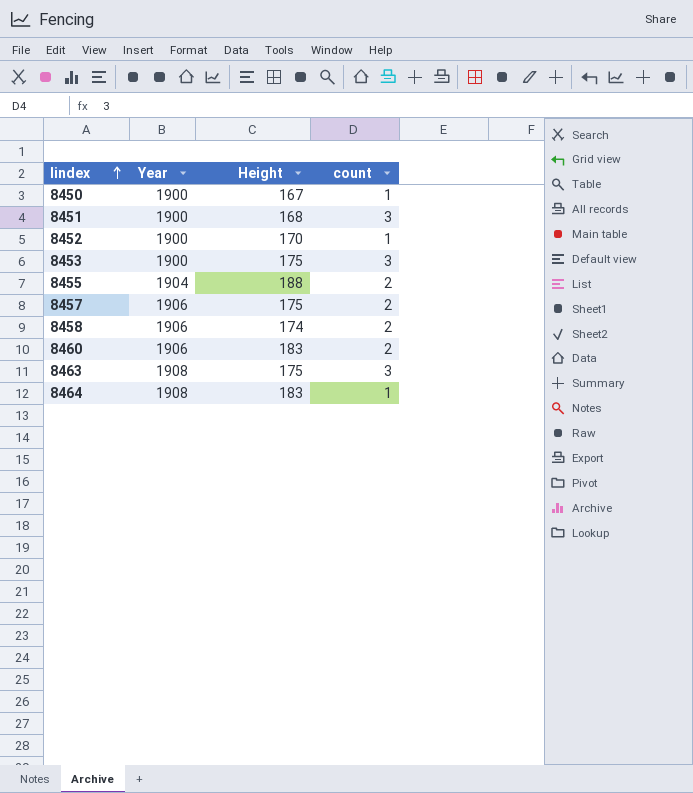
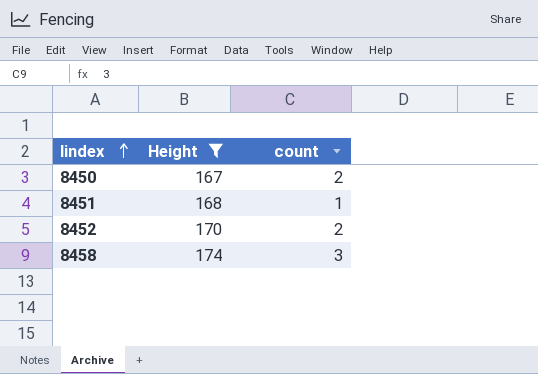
filter: none -> Height <= 174
column Year | position: 2 -> none
8450 | count: 1 -> 2
8451 | count: 3 -> 1
8452 | count: 1 -> 2
8458 | count: 2 -> 3

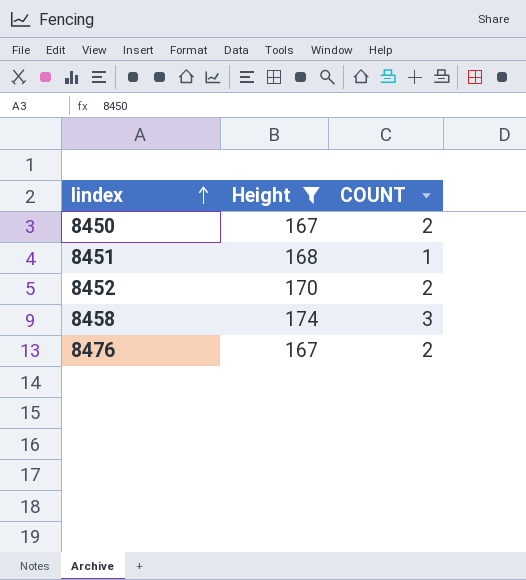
column name: count -> COUNT
row 8476: none -> 167 | 2

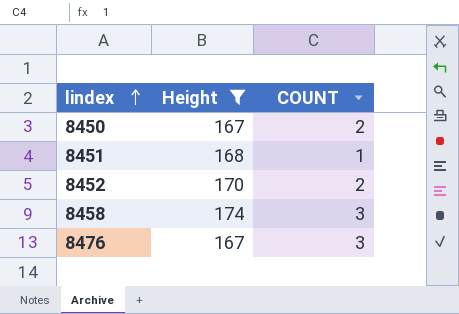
8476 | COUNT: 2 -> 3

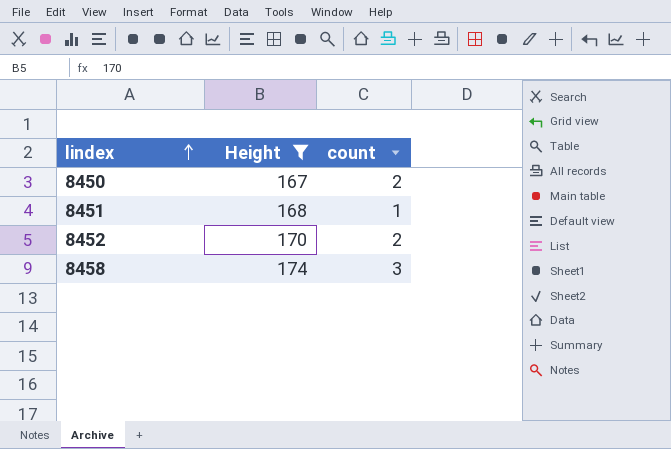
column name: COUNT -> count
row 8476: 167 | 3 -> none

